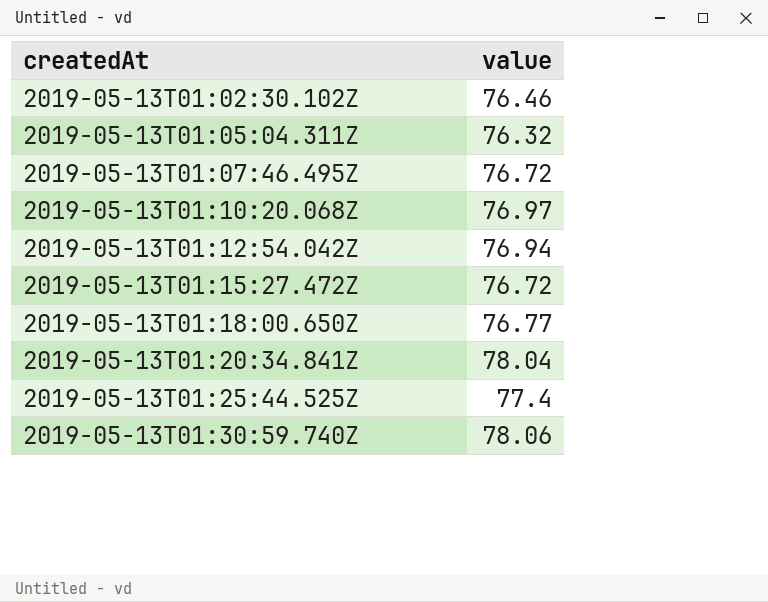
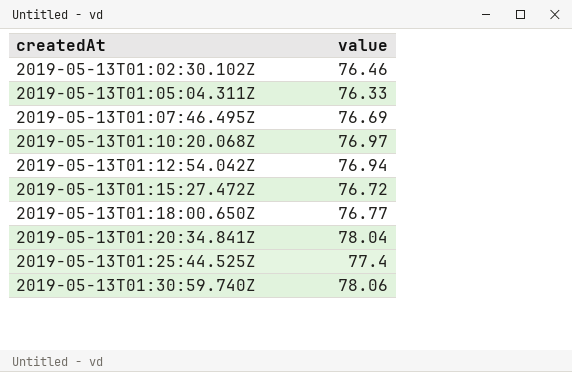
2019-05-13T01:05:04.311Z | value: 76.32 -> 76.33
2019-05-13T01:07:46.495Z | value: 76.72 -> 76.69

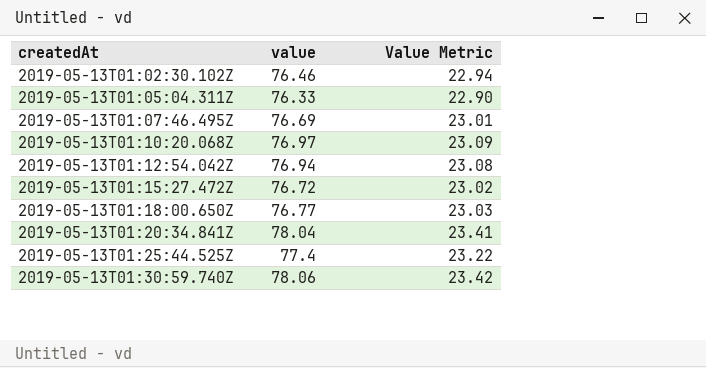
column Value Metric | formula: none -> [value] * 0.3

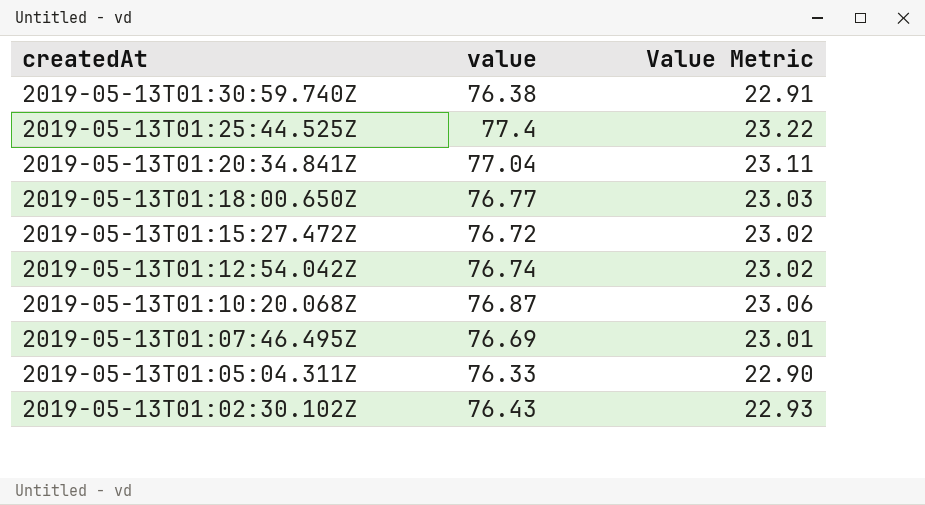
row order: createdAt ascending -> createdAt descending
2019-05-13T01:30:59.740Z | value: 78.06 -> 76.38
2019-05-13T01:30:59.740Z | Value Metric: 23.42 -> 22.91
2019-05-13T01:20:34.841Z | value: 78.04 -> 77.04
2019-05-13T01:20:34.841Z | Value Metric: 23.41 -> 23.11
2019-05-13T01:12:54.042Z | value: 76.94 -> 76.74
2019-05-13T01:12:54.042Z | Value Metric: 23.08 -> 23.02
2019-05-13T01:10:20.068Z | value: 76.97 -> 76.87
2019-05-13T01:10:20.068Z | Value Metric: 23.09 -> 23.06
2019-05-13T01:02:30.102Z | value: 76.46 -> 76.43
2019-05-13T01:02:30.102Z | Value Metric: 22.94 -> 22.93

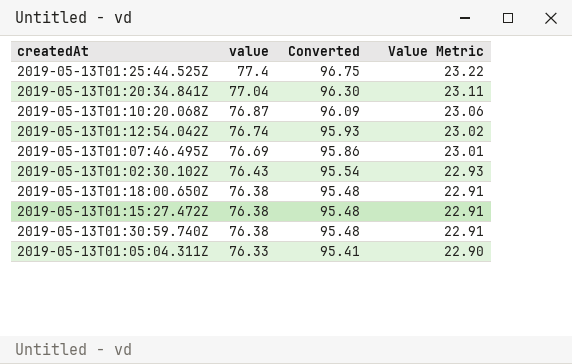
row order: createdAt descending -> value descending
column Converted | formula: none -> [value] * 1.25
2019-05-13T01:18:00.650Z | value: 76.77 -> 76.38
2019-05-13T01:18:00.650Z | Value Metric: 23.03 -> 22.91
2019-05-13T01:15:27.472Z | value: 76.72 -> 76.38
2019-05-13T01:15:27.472Z | Value Metric: 23.02 -> 22.91

